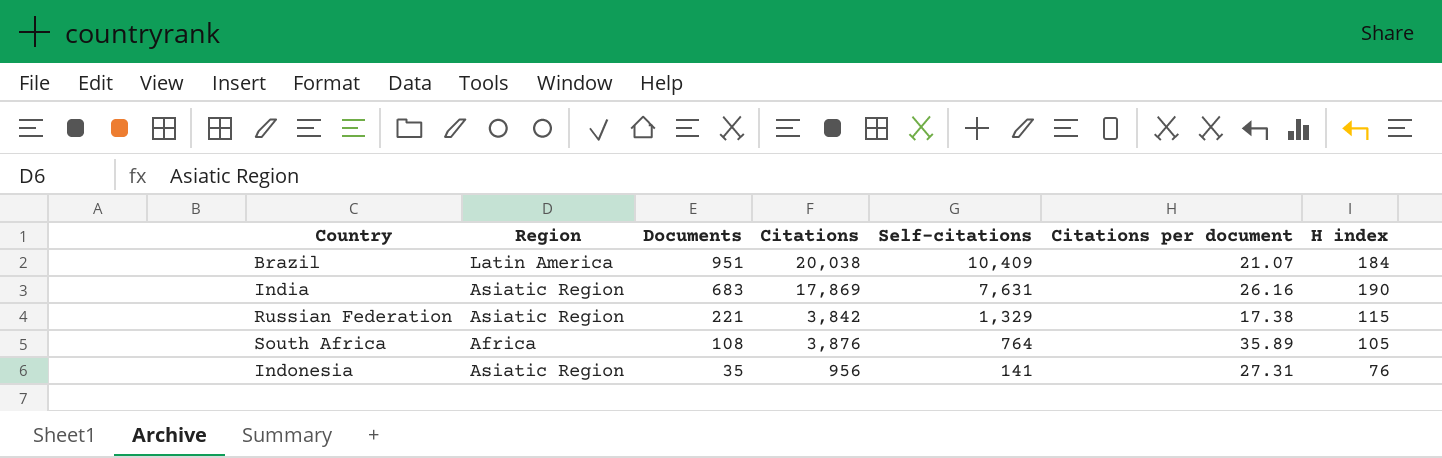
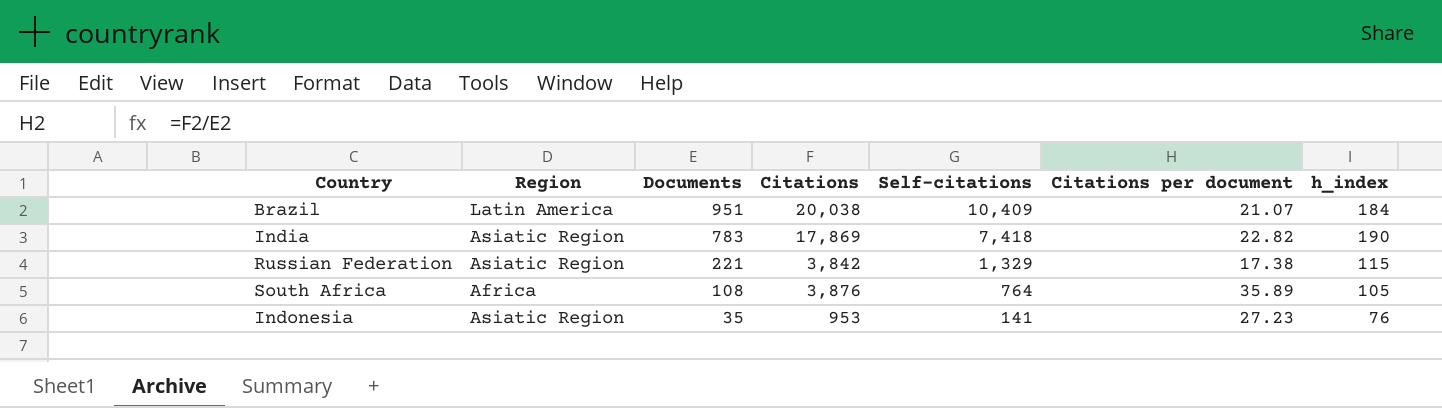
column name: H index -> h_index
India | Documents: 683 -> 783
India | Self-citations: 7,631 -> 7,418
India | Citations per document: 26.16 -> 22.82
Indonesia | Citations: 956 -> 953
Indonesia | Citations per document: 27.31 -> 27.23

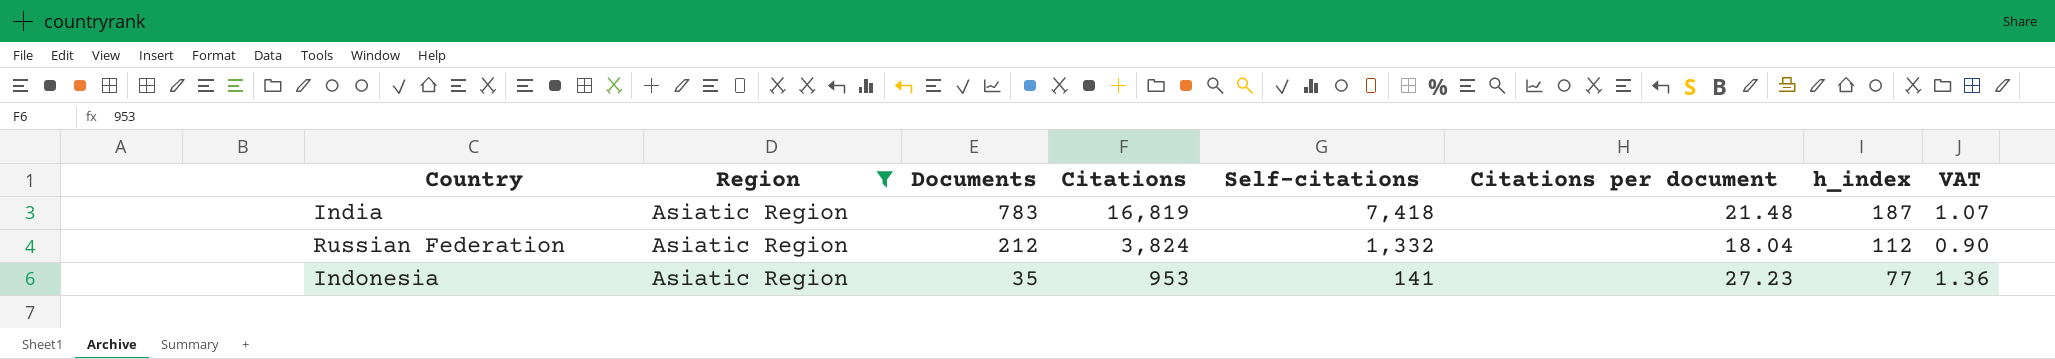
filter: none -> Region = Asiatic Region
column VAT | formula: none -> [Citations per document] * 0.05
India | Citations: 17,869 -> 16,819
India | Citations per document: 22.82 -> 21.48
India | h_index: 190 -> 187
Russian Federation | Documents: 221 -> 212
Russian Federation | Citations: 3,842 -> 3,824
Russian Federation | Self-citations: 1,329 -> 1,332
Russian Federation | Citations per document: 17.38 -> 18.04
Russian Federation | h_index: 115 -> 112
Indonesia | h_index: 76 -> 77

